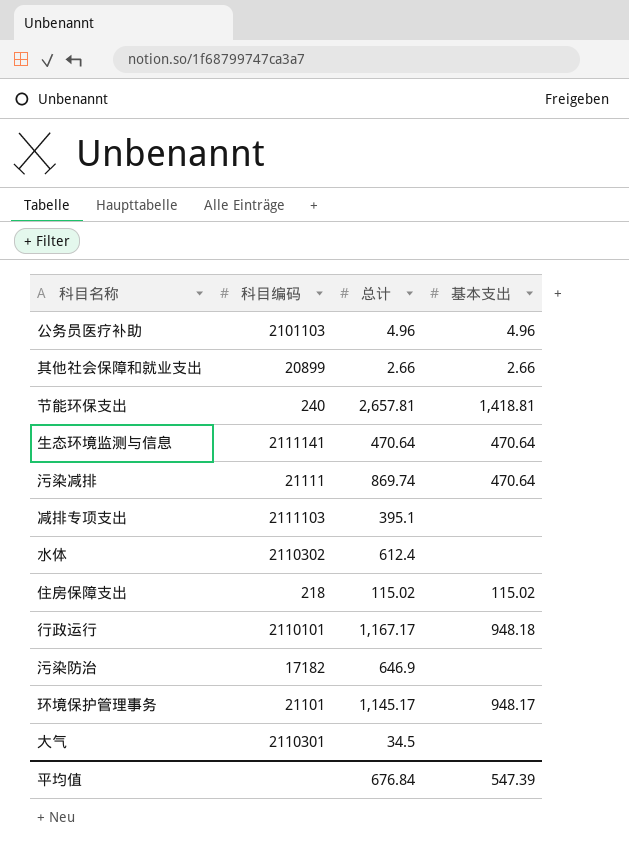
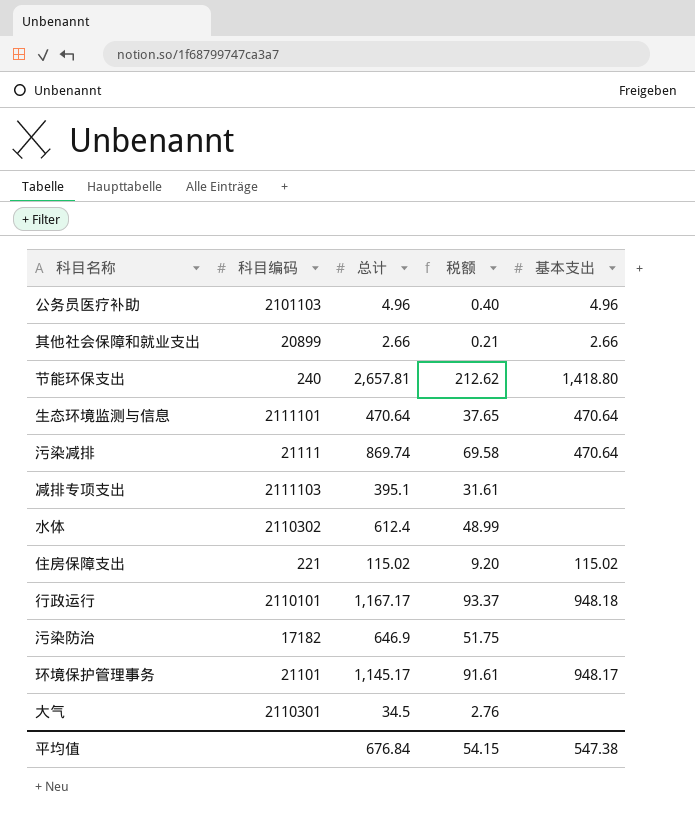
column 税额 | formula: none -> [总计] * 0.08
节能环保支出 | 基本支出: 1,418.81 -> 1,418.80
生态环境监测与信息 | 科目编码: 2111141 -> 2111101
住房保障支出 | 科目编码: 218 -> 221
平均值 | 基本支出: 547.39 -> 547.38

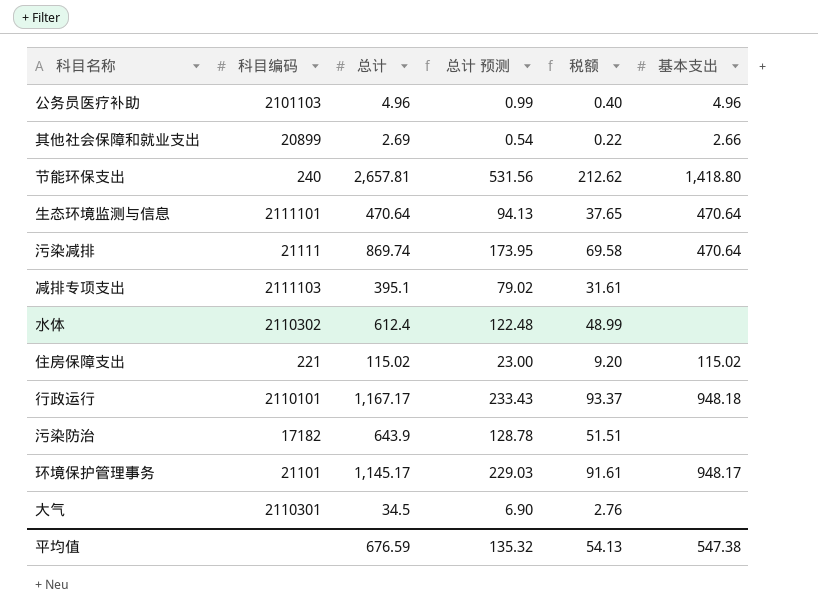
column 总计 预测 | formula: none -> [总计] * 0.2
其他社会保障和就业支出 | 总计: 2.66 -> 2.69
其他社会保障和就业支出 | 税额: 0.21 -> 0.22
污染防治 | 总计: 646.9 -> 643.9
污染防治 | 税额: 51.75 -> 51.51
平均值 | 总计: 676.84 -> 676.59
平均值 | 税额: 54.15 -> 54.13

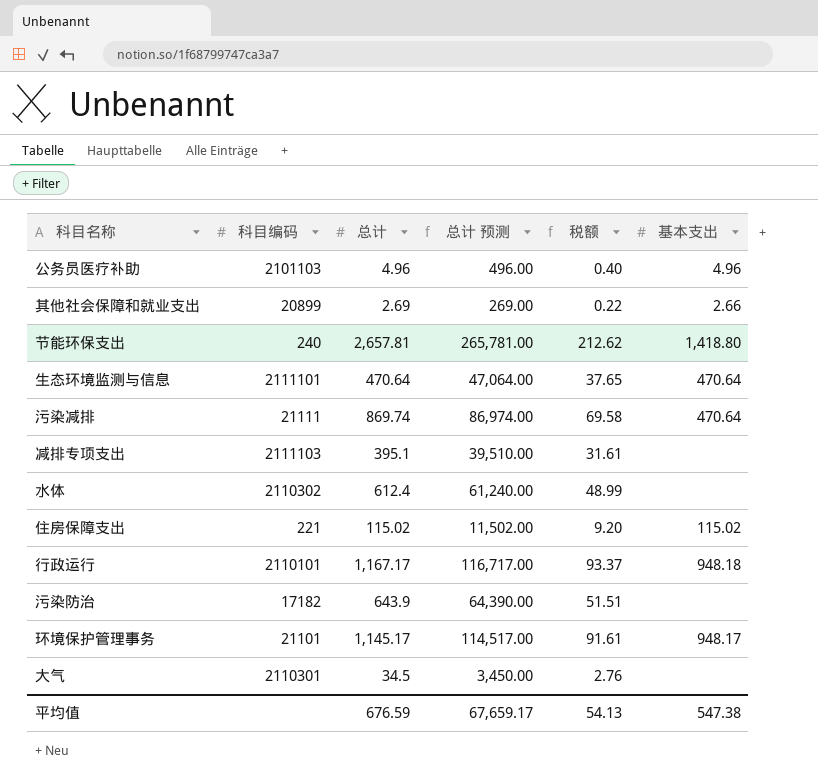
column 总计 预测 | formula: [总计] * 0.2 -> [总计] * 100
平均值 | 总计 预测: 135.32 -> 67,659.17

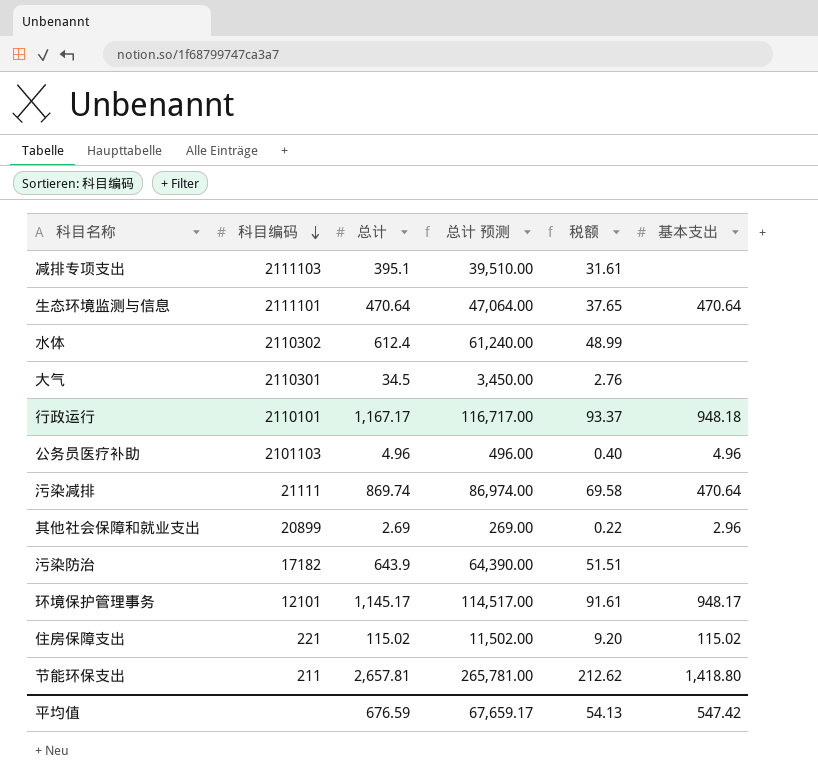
row order: none -> 科目编码 descending
其他社会保障和就业支出 | 基本支出: 2.66 -> 2.96
环境保护管理事务 | 科目编码: 21101 -> 12101
节能环保支出 | 科目编码: 240 -> 211
平均值 | 基本支出: 547.38 -> 547.42

